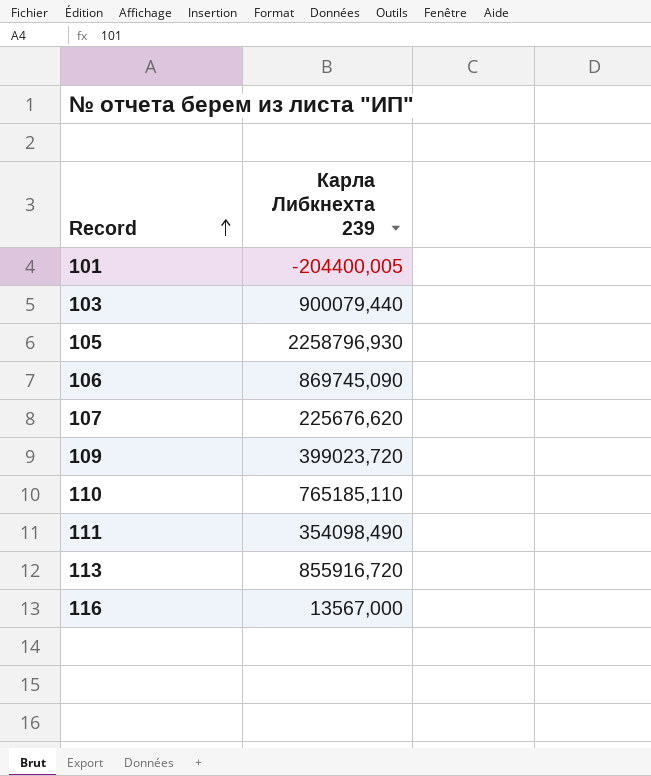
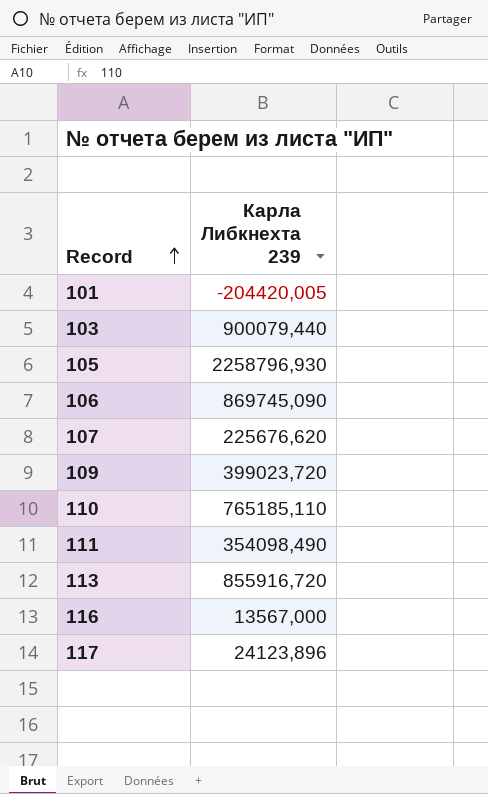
101 | Карла Либкнехта 239: -204400,005 -> -204420,005
row 117: none -> 24123,896

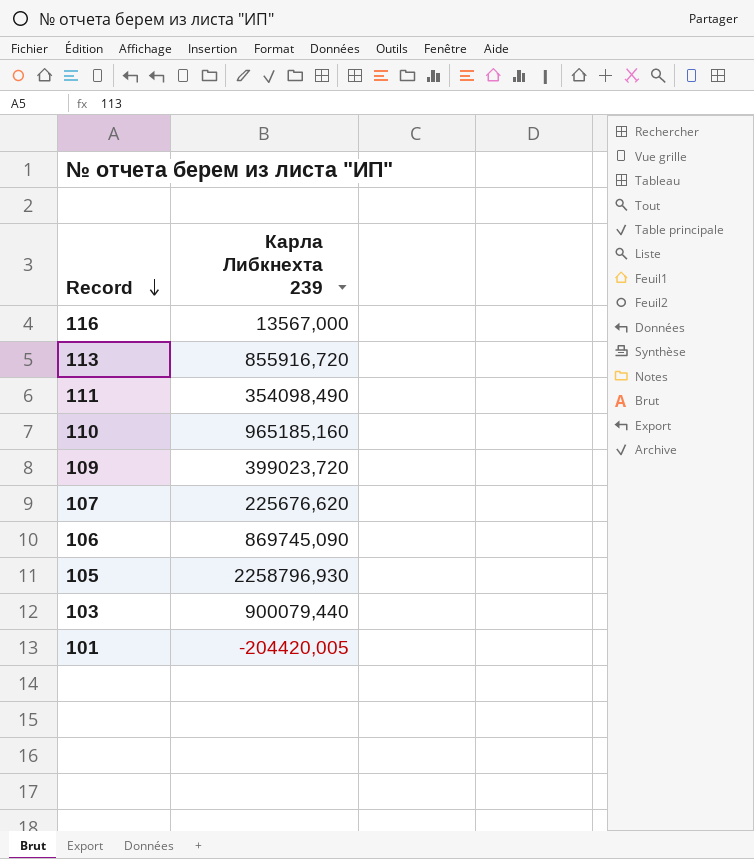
row order: Record ascending -> Record descending
row 117: 24123,896 -> none
110 | Карла Либкнехта 239: 765185,110 -> 965185,160

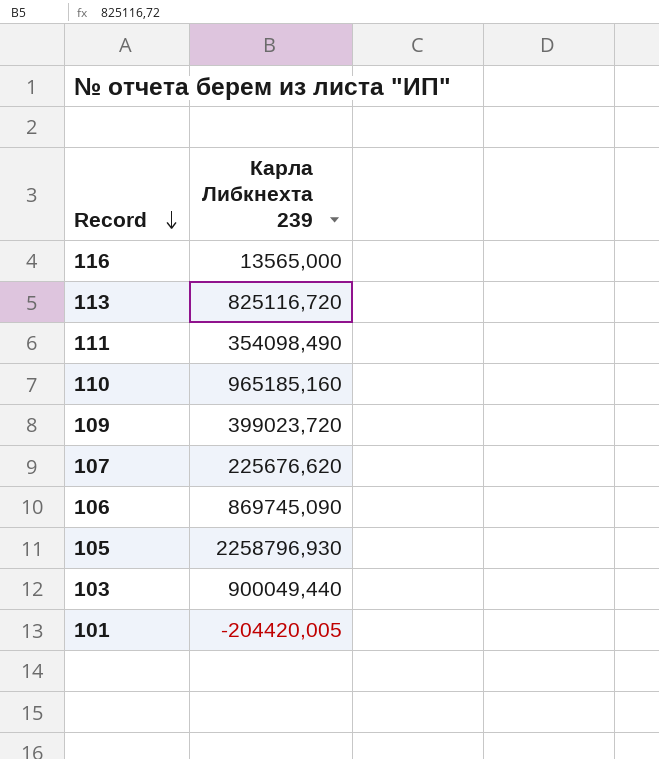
116 | Карла Либкнехта 239: 13567,000 -> 13565,000
113 | Карла Либкнехта 239: 855916,720 -> 825116,720
103 | Карла Либкнехта 239: 900079,440 -> 900049,440

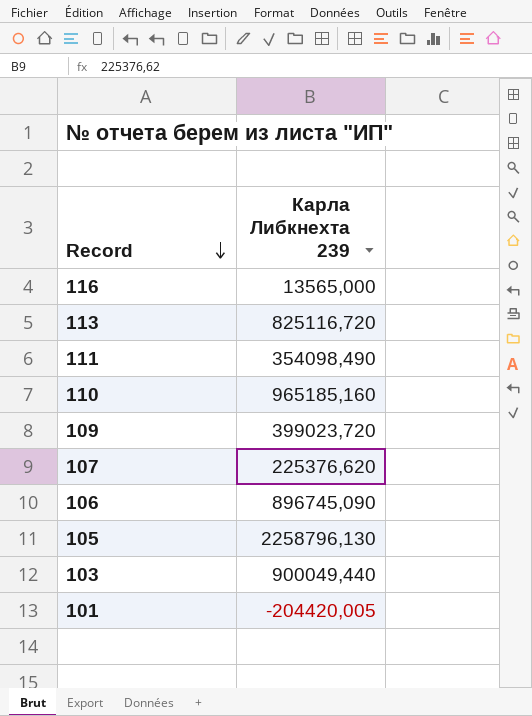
107 | Карла Либкнехта 239: 225676,620 -> 225376,620
106 | Карла Либкнехта 239: 869745,090 -> 896745,090
105 | Карла Либкнехта 239: 2258796,930 -> 2258796,130

